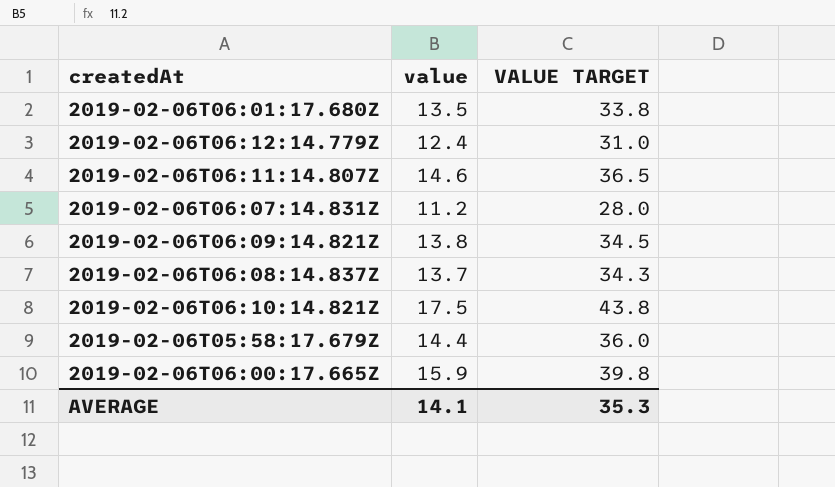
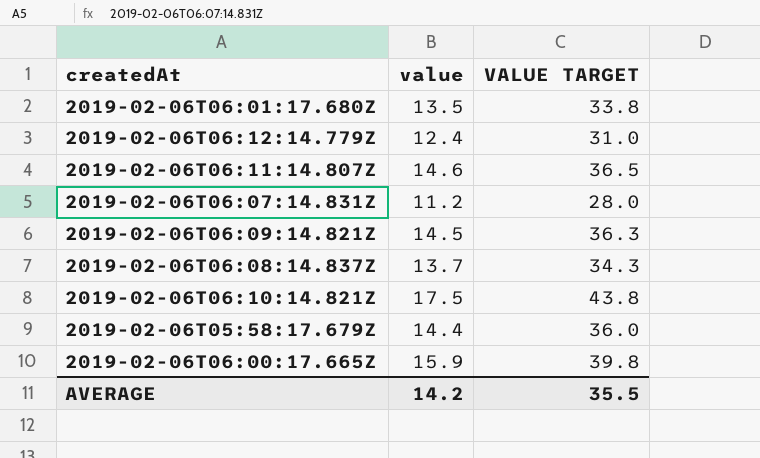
2019-02-06T06:09:14.821Z | value: 13.8 -> 14.5
2019-02-06T06:09:14.821Z | VALUE TARGET: 34.5 -> 36.3
AVERAGE | value: 14.1 -> 14.2
AVERAGE | VALUE TARGET: 35.3 -> 35.5

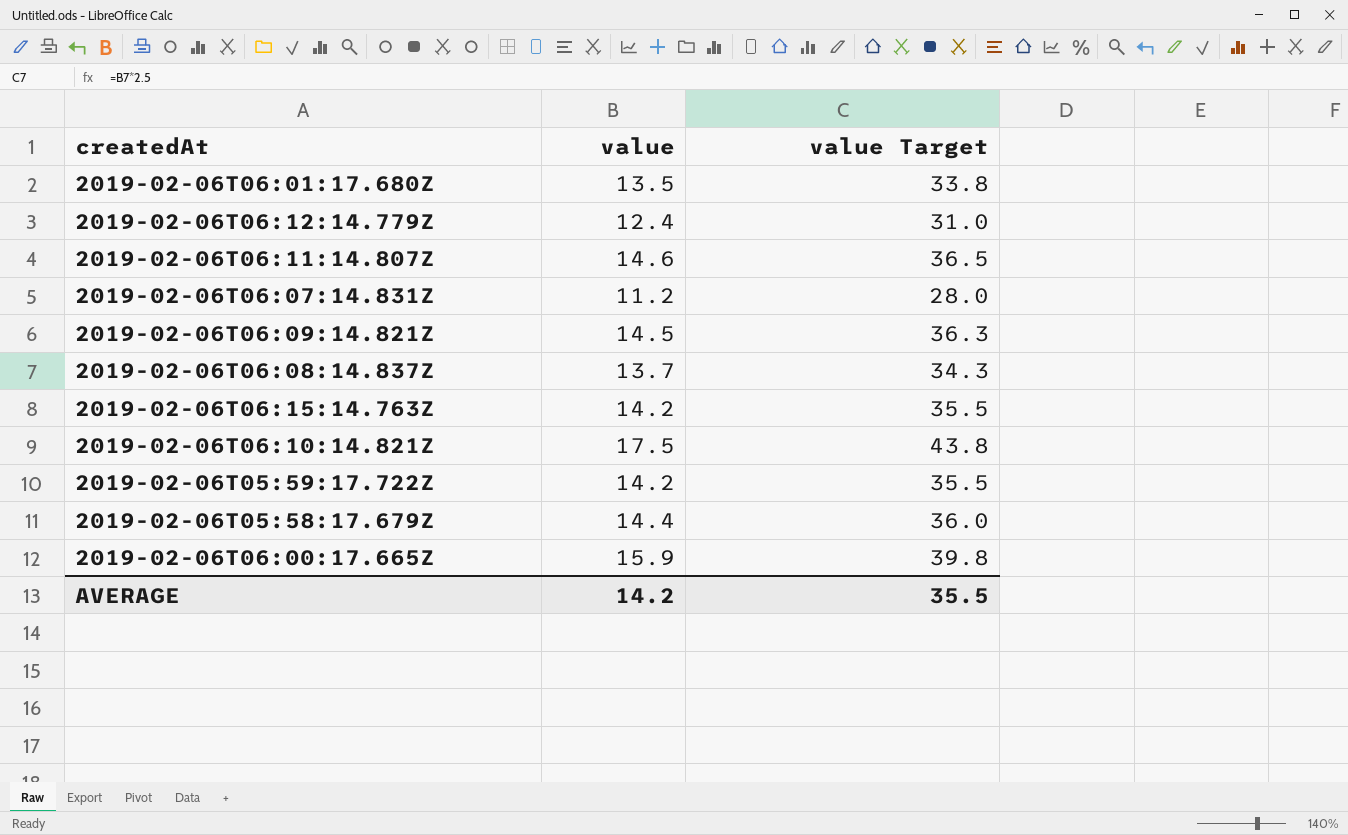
column name: VALUE TARGET -> value Target
row 2019-02-06T06:15:14.763Z: none -> 14.2 | 35.5
row 2019-02-06T05:59:17.722Z: none -> 14.2 | 35.5

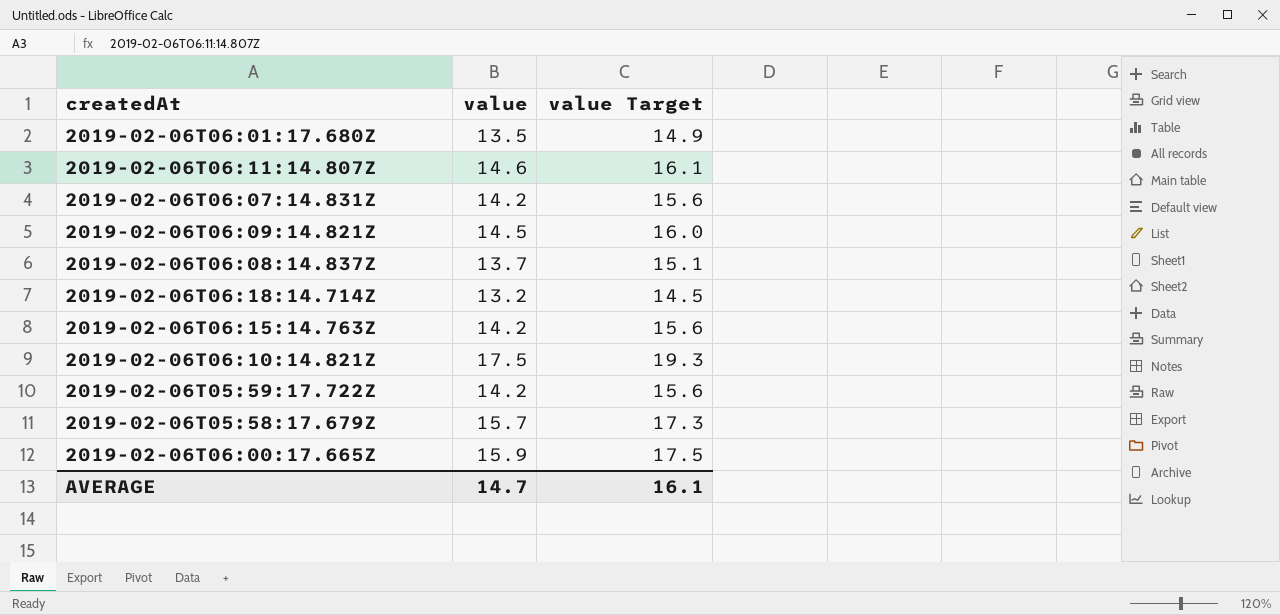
column value Target | formula: [value] * 2.5 -> [value] * 1.1
row 2019-02-06T06:12:14.779Z: 12.4 | 31.0 -> none
2019-02-06T06:07:14.831Z | value: 11.2 -> 14.2
row 2019-02-06T06:18:14.714Z: none -> 13.2 | 14.5
2019-02-06T05:58:17.679Z | value: 14.4 -> 15.7
AVERAGE | value: 14.2 -> 14.7
AVERAGE | value Target: 35.5 -> 16.1

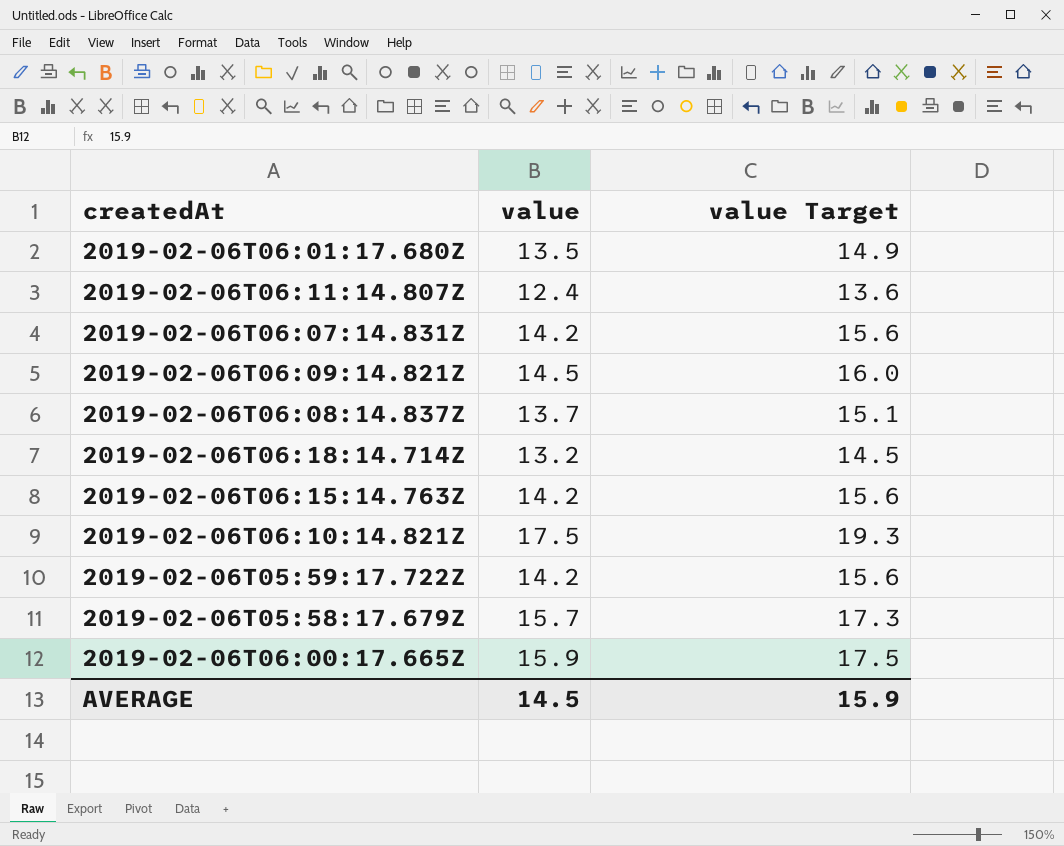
2019-02-06T06:11:14.807Z | value: 14.6 -> 12.4
2019-02-06T06:11:14.807Z | value Target: 16.1 -> 13.6
AVERAGE | value: 14.7 -> 14.5
AVERAGE | value Target: 16.1 -> 15.9

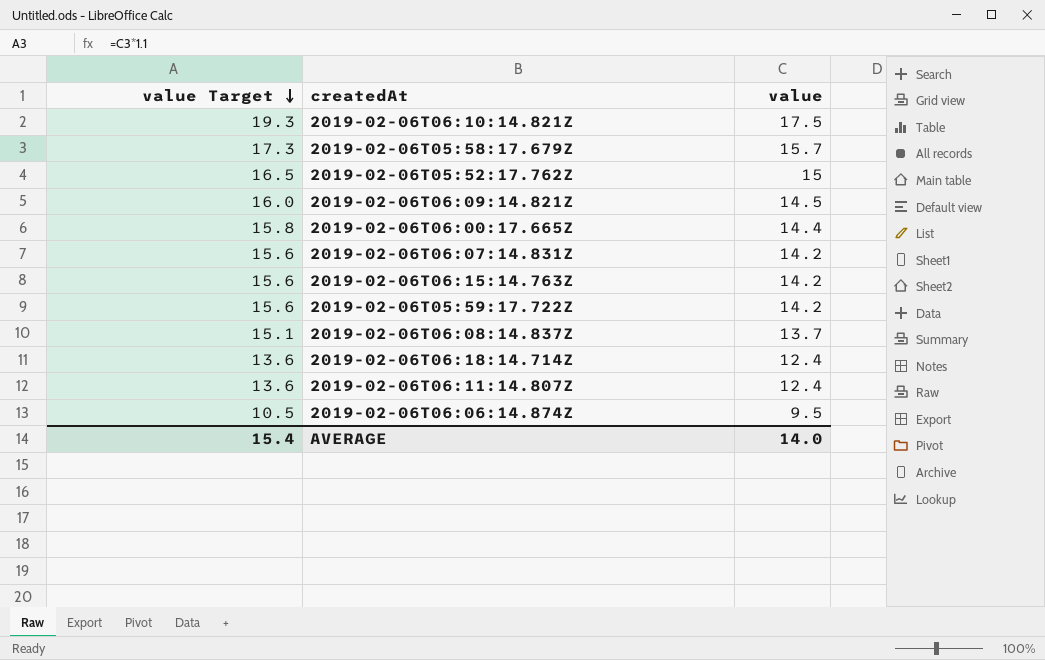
row order: none -> value Target descending
column value Target | position: 3 -> 1
row 2019-02-06T06:01:17.680Z: 13.5 | 14.9 -> none
row 2019-02-06T05:52:17.762Z: none -> 16.5 | 15
2019-02-06T06:00:17.665Z | value Target: 17.5 -> 15.8
2019-02-06T06:00:17.665Z | value: 15.9 -> 14.4
2019-02-06T06:18:14.714Z | value Target: 14.5 -> 13.6
2019-02-06T06:18:14.714Z | value: 13.2 -> 12.4
row 2019-02-06T06:06:14.874Z: none -> 10.5 | 9.5
AVERAGE | value Target: 15.9 -> 15.4
AVERAGE | value: 14.5 -> 14.0

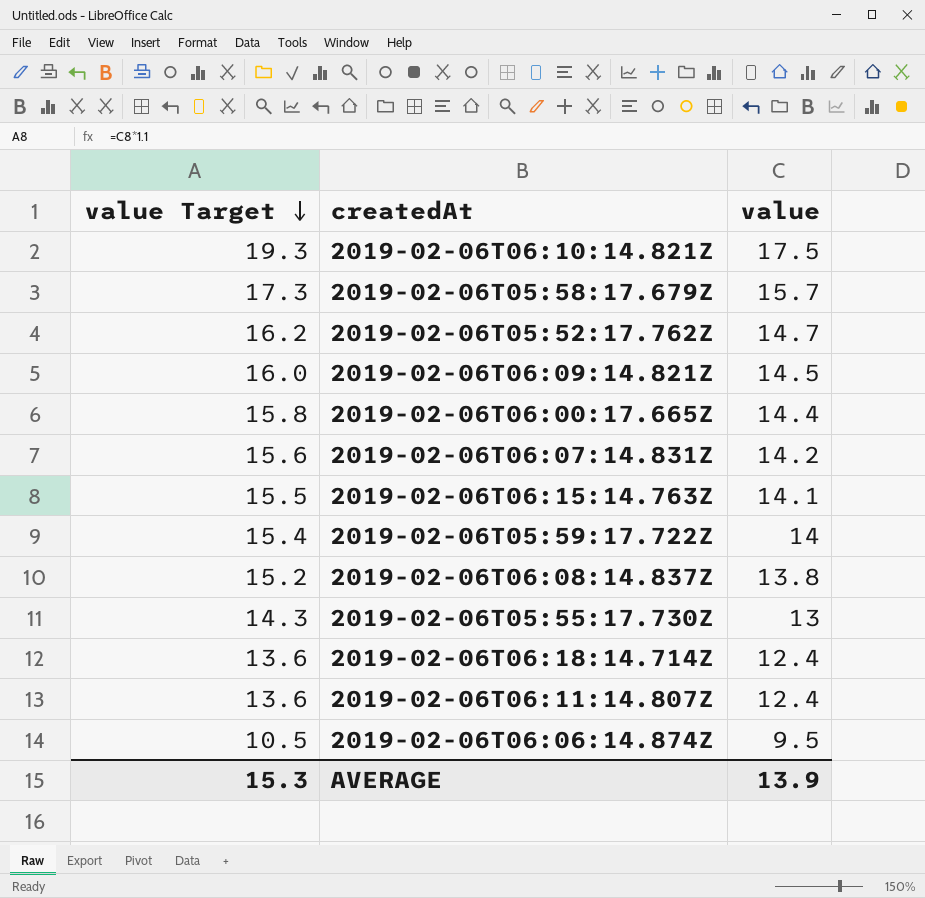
2019-02-06T05:52:17.762Z | value Target: 16.5 -> 16.2
2019-02-06T05:52:17.762Z | value: 15 -> 14.7
2019-02-06T06:15:14.763Z | value Target: 15.6 -> 15.5
2019-02-06T06:15:14.763Z | value: 14.2 -> 14.1
2019-02-06T05:59:17.722Z | value Target: 15.6 -> 15.4
2019-02-06T05:59:17.722Z | value: 14.2 -> 14
2019-02-06T06:08:14.837Z | value Target: 15.1 -> 15.2
2019-02-06T06:08:14.837Z | value: 13.7 -> 13.8
row 2019-02-06T05:55:17.730Z: none -> 14.3 | 13
AVERAGE | value Target: 15.4 -> 15.3
AVERAGE | value: 14.0 -> 13.9

